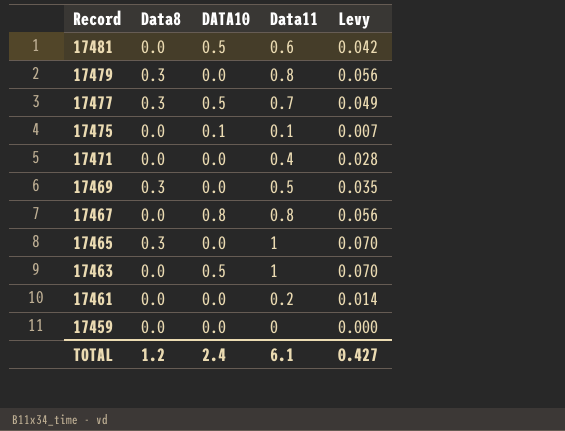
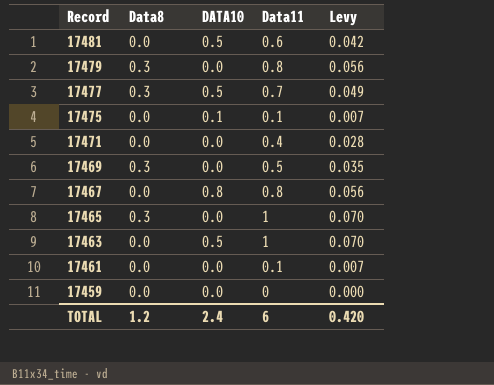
17461 | Data11: 0.2 -> 0.1
17461 | Levy: 0.014 -> 0.007
TOTAL | Data11: 6.1 -> 6
TOTAL | Levy: 0.427 -> 0.420

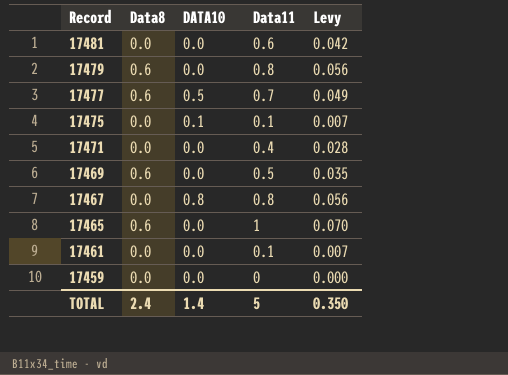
row 17463: 0.0 | 0.5 | 1 | 0.070 -> none
17481 | DATA10: 0.5 -> 0.0
17479 | Data8: 0.3 -> 0.6
17477 | Data8: 0.3 -> 0.6
17469 | Data8: 0.3 -> 0.6
17465 | Data8: 0.3 -> 0.6
TOTAL | Data8: 1.2 -> 2.4
TOTAL | DATA10: 2.4 -> 1.4
TOTAL | Data11: 6 -> 5
TOTAL | Levy: 0.420 -> 0.350

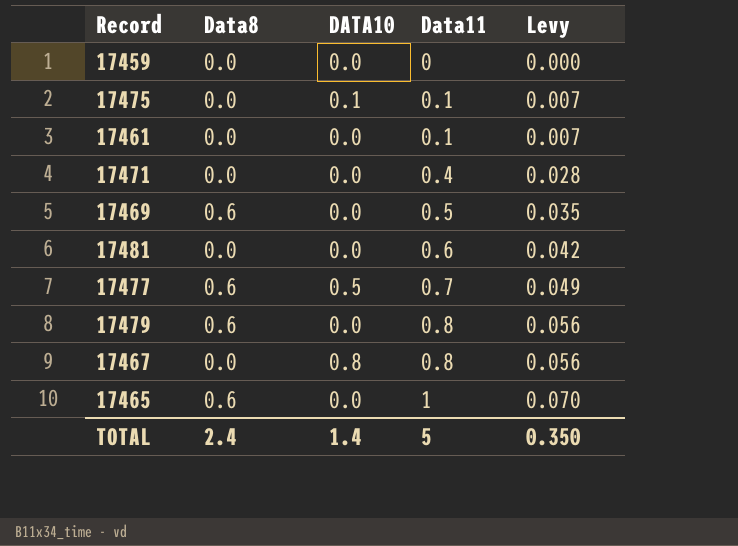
row order: Record descending -> Data11 ascending

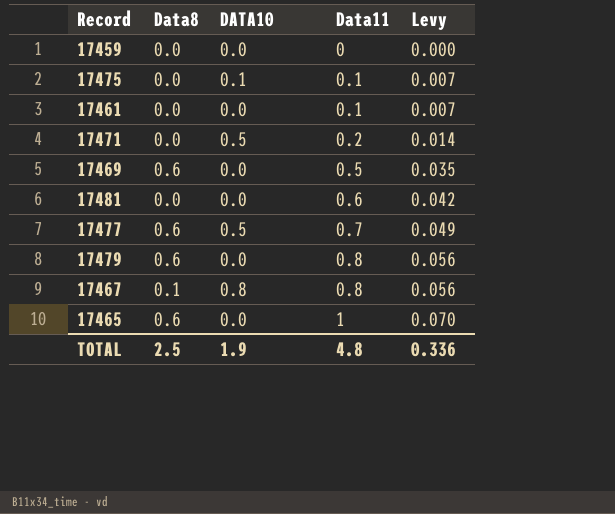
17471 | DATA10: 0.0 -> 0.5
17471 | Data11: 0.4 -> 0.2
17471 | Levy: 0.028 -> 0.014
17467 | Data8: 0.0 -> 0.1
TOTAL | Data8: 2.4 -> 2.5
TOTAL | DATA10: 1.4 -> 1.9
TOTAL | Data11: 5 -> 4.8
TOTAL | Levy: 0.350 -> 0.336

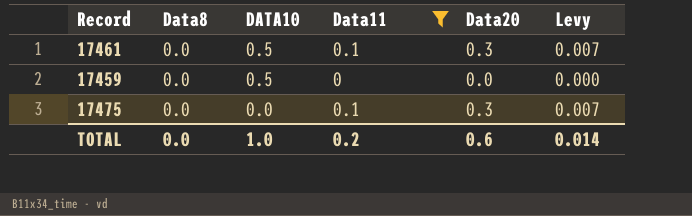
filter: none -> Data11 <= 0.1
row order: Data11 ascending -> DATA10 descending
column Data20 | position: none -> 5
17461 | DATA10: 0.0 -> 0.5
17459 | DATA10: 0.0 -> 0.5
17475 | DATA10: 0.1 -> 0.0
TOTAL | Data8: 2.5 -> 0.0
TOTAL | DATA10: 1.9 -> 1.0
TOTAL | Data11: 4.8 -> 0.2
TOTAL | Levy: 0.336 -> 0.014

